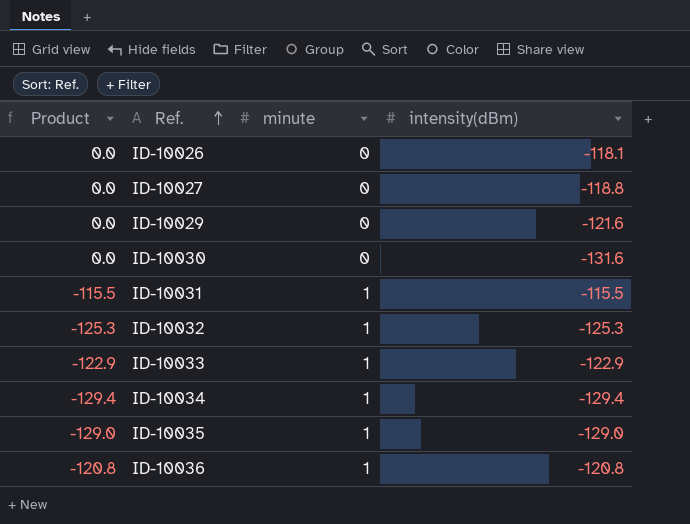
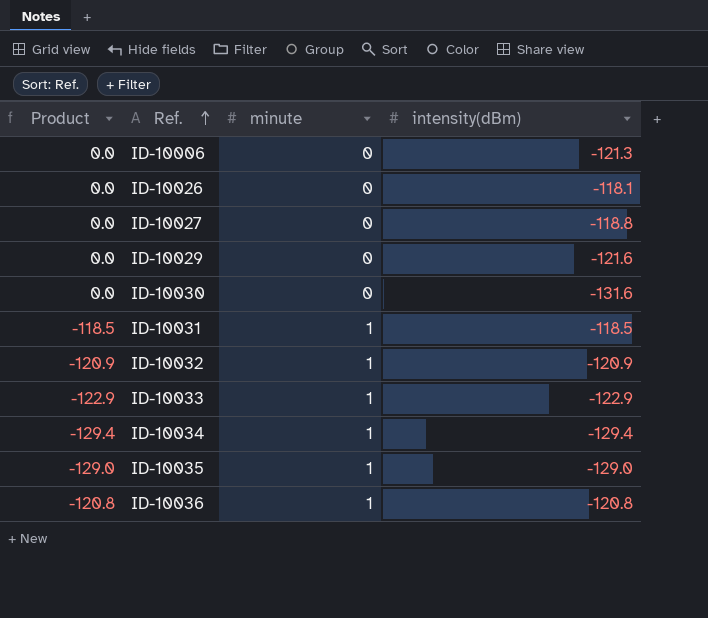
row ID-10006: none -> 0.0 | 0 | -121.3
ID-10031 | Product: -115.5 -> -118.5
ID-10031 | intensity(dBm): -115.5 -> -118.5
ID-10032 | Product: -125.3 -> -120.9
ID-10032 | intensity(dBm): -125.3 -> -120.9

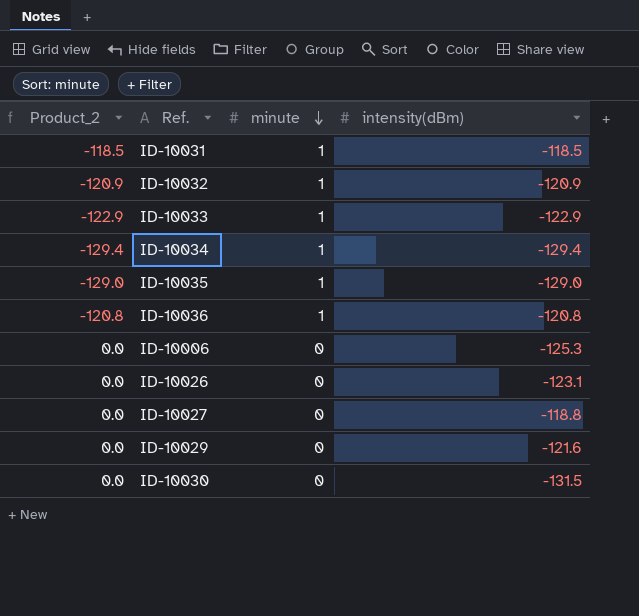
row order: Ref. ascending -> minute descending
column name: Product -> Product_2
ID-10006 | intensity(dBm): -121.3 -> -125.3
ID-10026 | intensity(dBm): -118.1 -> -123.1
ID-10030 | intensity(dBm): -131.6 -> -131.5

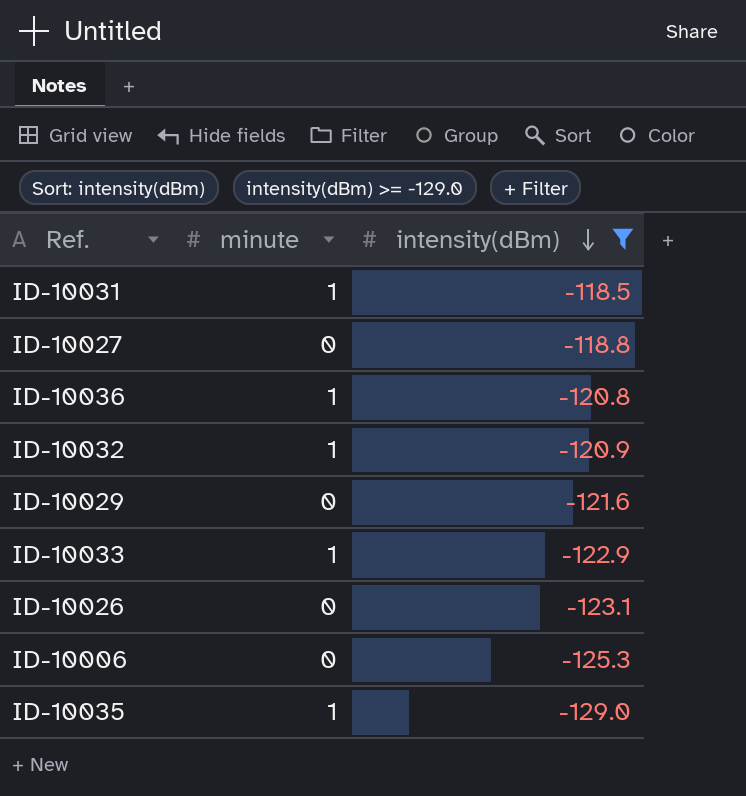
filter: none -> intensity(dBm) >= -129.0
row order: minute descending -> intensity(dBm) descending
column Product_2 | formula: [minute] * [intensity(dBm)] -> none

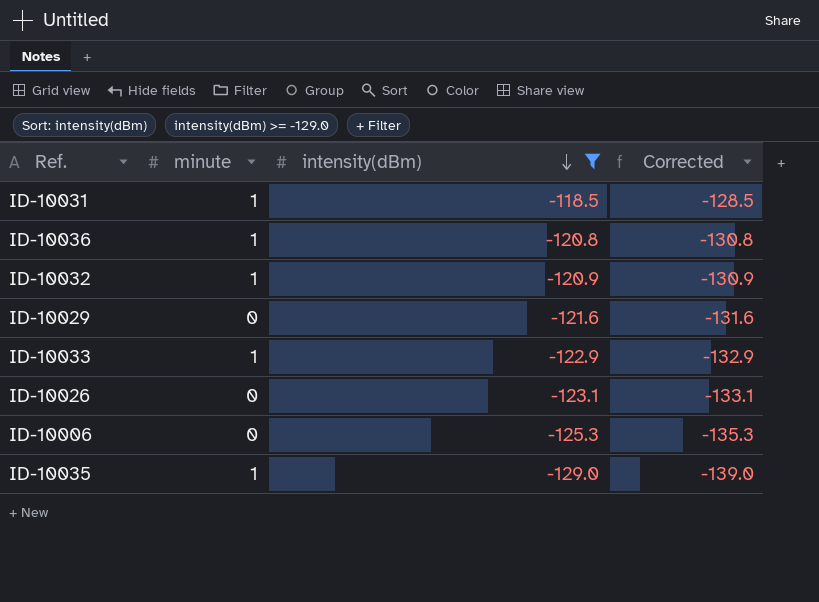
column Corrected | formula: none -> [intensity(dBm)] - 10
row ID-10027: 0 | -118.8 -> none

